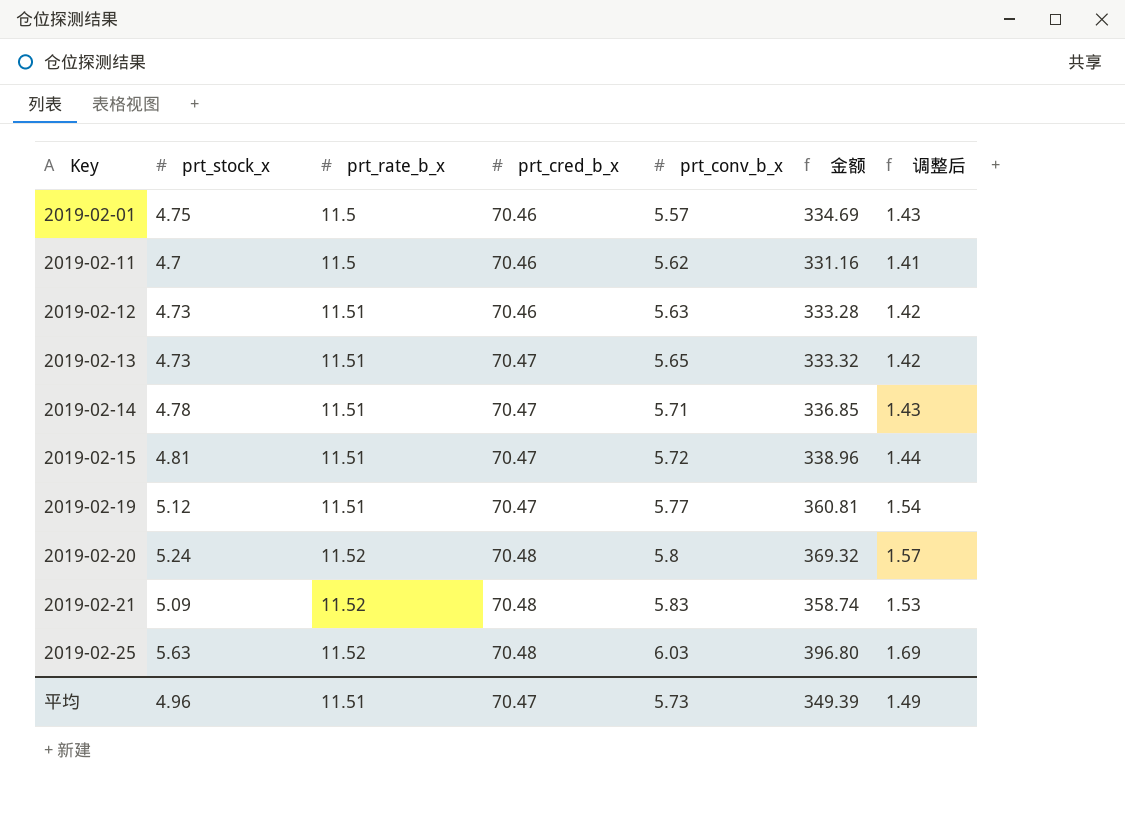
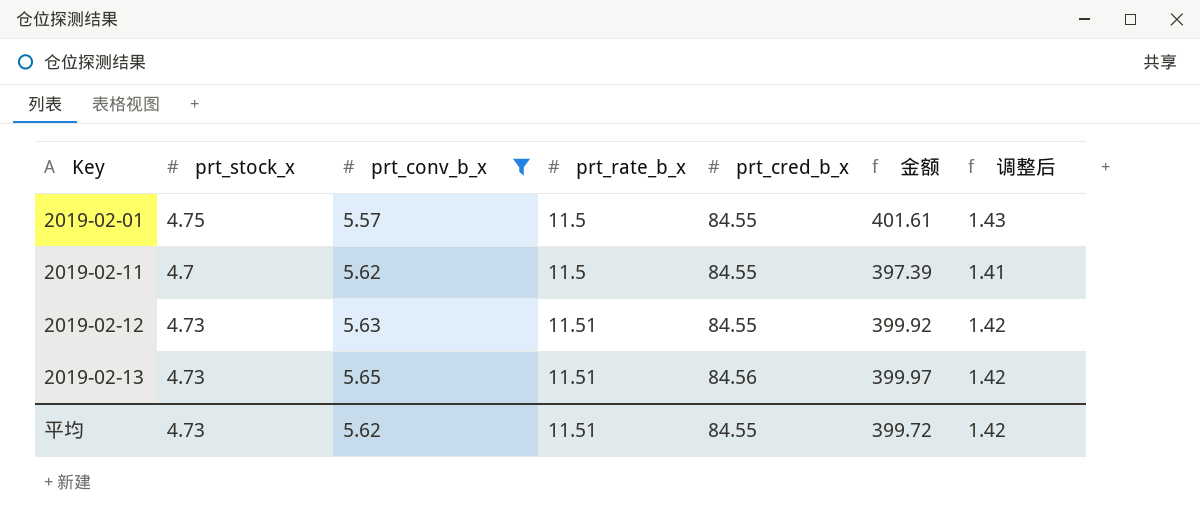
filter: none -> prt_conv_b_x <= 5.65
column prt_conv_b_x | position: 5 -> 3
2019-02-01 | prt_cred_b_x: 70.46 -> 84.55
2019-02-01 | 金额: 334.69 -> 401.61
2019-02-11 | prt_cred_b_x: 70.46 -> 84.55
2019-02-11 | 金额: 331.16 -> 397.39
2019-02-12 | prt_cred_b_x: 70.46 -> 84.55
2019-02-12 | 金额: 333.28 -> 399.92
2019-02-13 | prt_cred_b_x: 70.47 -> 84.56
2019-02-13 | 金额: 333.32 -> 399.97
平均 | prt_stock_x: 4.96 -> 4.73
平均 | prt_conv_b_x: 5.73 -> 5.62
平均 | prt_cred_b_x: 70.47 -> 84.55
平均 | 金额: 349.39 -> 399.72
平均 | 调整后: 1.49 -> 1.42

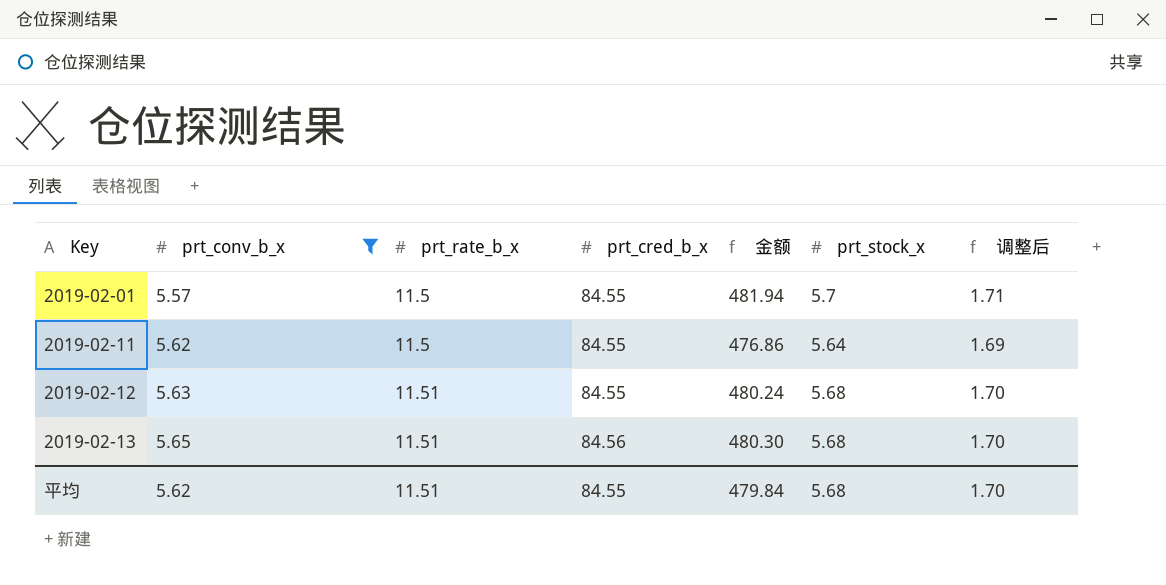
column prt_stock_x | position: 2 -> 6
2019-02-01 | 金额: 401.61 -> 481.94
2019-02-01 | prt_stock_x: 4.75 -> 5.7
2019-02-01 | 调整后: 1.43 -> 1.71
2019-02-11 | 金额: 397.39 -> 476.86
2019-02-11 | prt_stock_x: 4.7 -> 5.64
2019-02-11 | 调整后: 1.41 -> 1.69
2019-02-12 | 金额: 399.92 -> 480.24
2019-02-12 | prt_stock_x: 4.73 -> 5.68
2019-02-12 | 调整后: 1.42 -> 1.70
2019-02-13 | 金额: 399.97 -> 480.30
2019-02-13 | prt_stock_x: 4.73 -> 5.68
2019-02-13 | 调整后: 1.42 -> 1.70
平均 | 金额: 399.72 -> 479.84
平均 | prt_stock_x: 4.73 -> 5.68
平均 | 调整后: 1.42 -> 1.70

